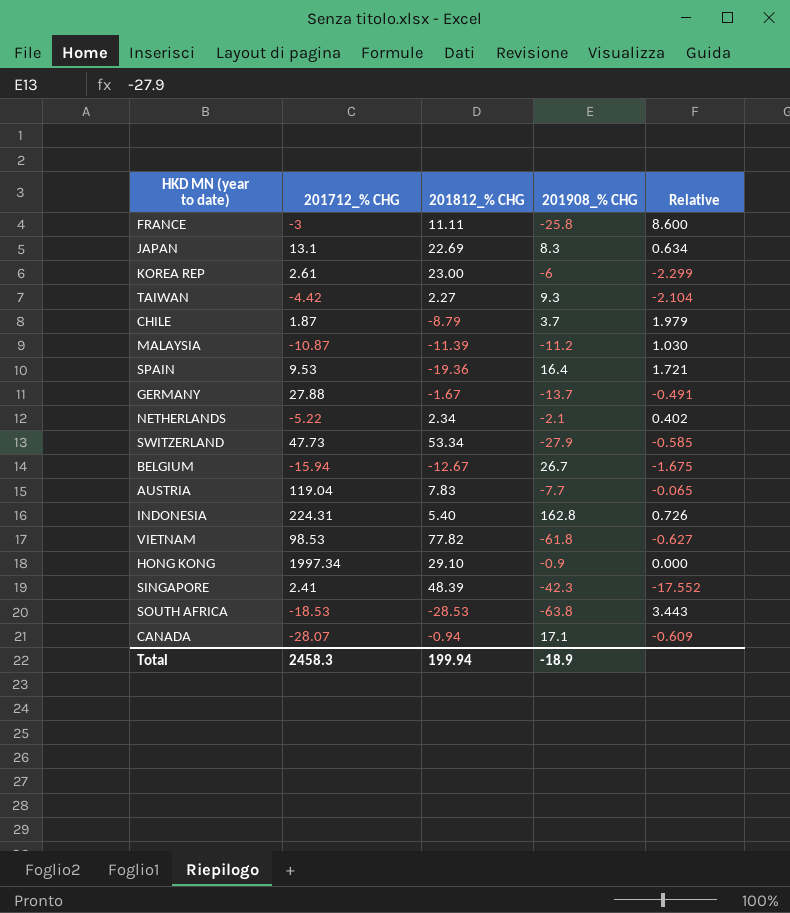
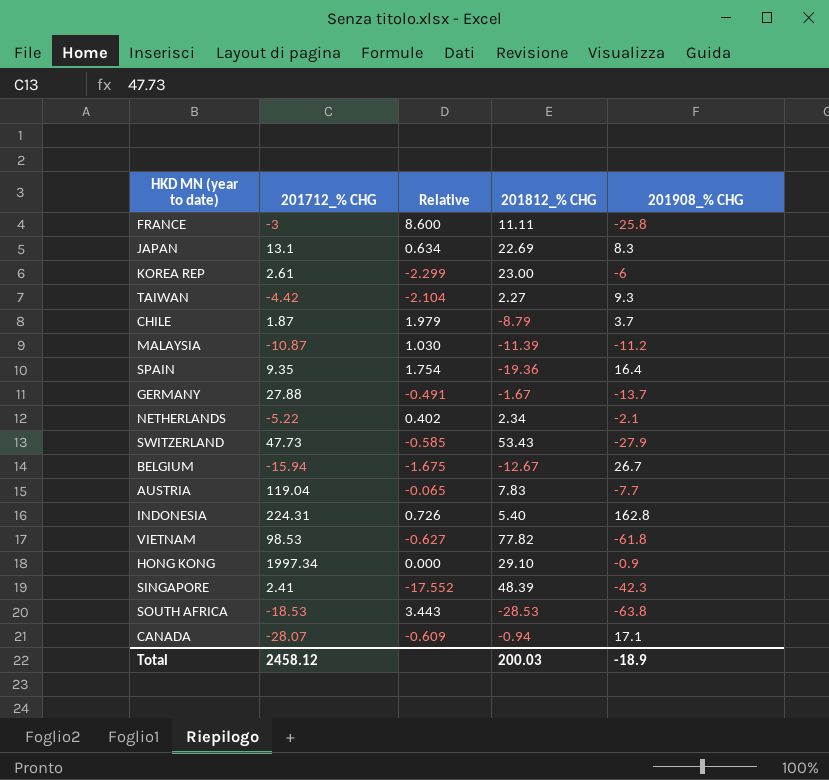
column Relative | position: 5 -> 3
SPAIN | 201712_% CHG: 9.53 -> 9.35
SPAIN | Relative: 1.721 -> 1.754
SWITZERLAND | 201812_% CHG: 53.34 -> 53.43
Total | 201712_% CHG: 2458.3 -> 2458.12
Total | 201812_% CHG: 199.94 -> 200.03

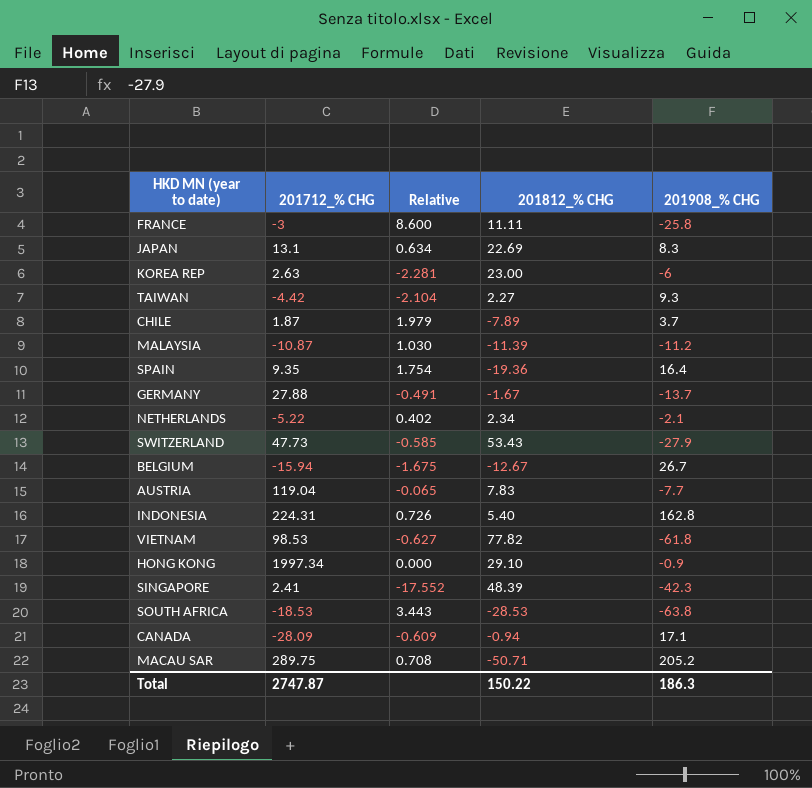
KOREA REP | 201712_% CHG: 2.61 -> 2.63
KOREA REP | Relative: -2.299 -> -2.281
CHILE | 201812_% CHG: -8.79 -> -7.89
CANADA | 201712_% CHG: -28.07 -> -28.09
row MACAU SAR: none -> 289.75 | 0.708 | -50.71 | 205.2
Total | 201712_% CHG: 2458.12 -> 2747.87
Total | 201812_% CHG: 200.03 -> 150.22
Total | 201908_% CHG: -18.9 -> 186.3

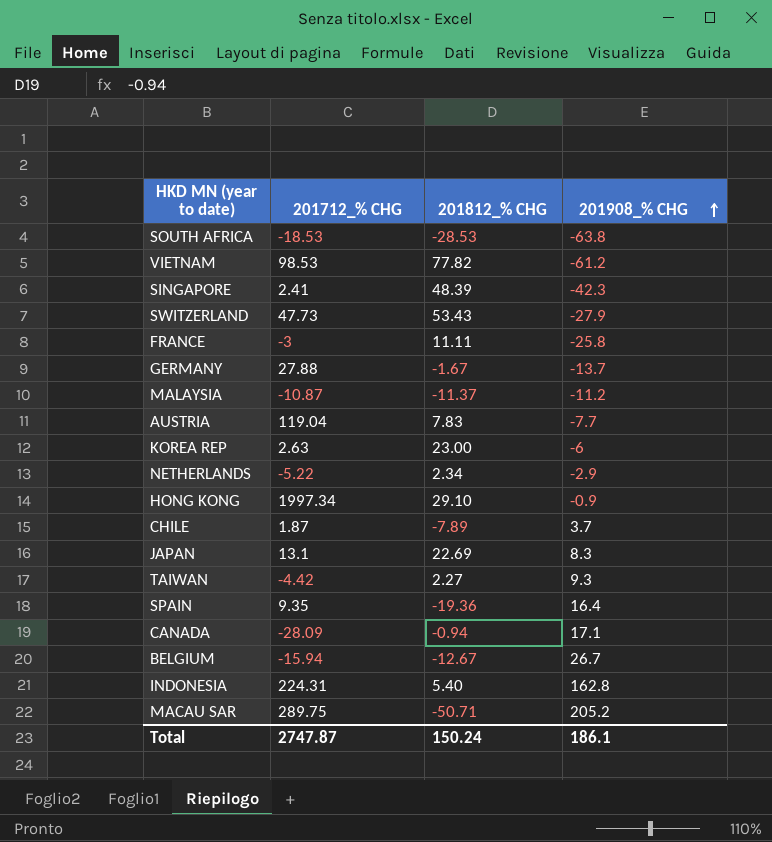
row order: none -> 201908_% CHG ascending
column Relative | formula: [201908_% CHG] / [201712_% CHG] -> none
VIETNAM | 201908_% CHG: -61.8 -> -61.2
MALAYSIA | 201812_% CHG: -11.39 -> -11.37
NETHERLANDS | 201908_% CHG: -2.1 -> -2.9
Total | 201812_% CHG: 150.22 -> 150.24
Total | 201908_% CHG: 186.3 -> 186.1

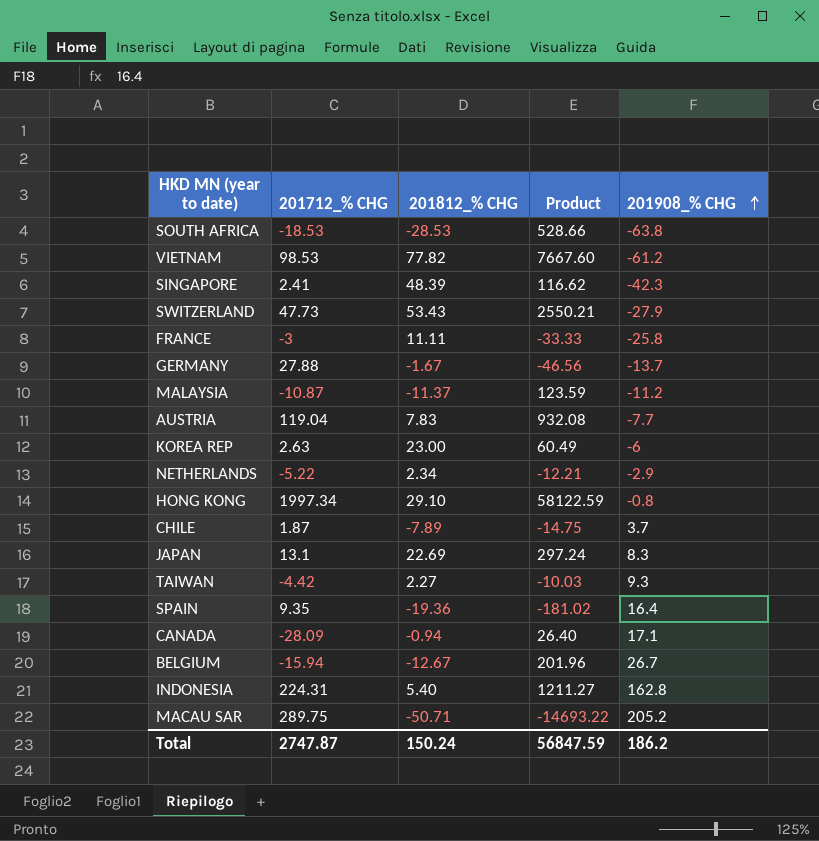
column Product | formula: none -> [201712_% CHG] * [201812_% CHG]
HONG KONG | 201908_% CHG: -0.9 -> -0.8
Total | 201908_% CHG: 186.1 -> 186.2

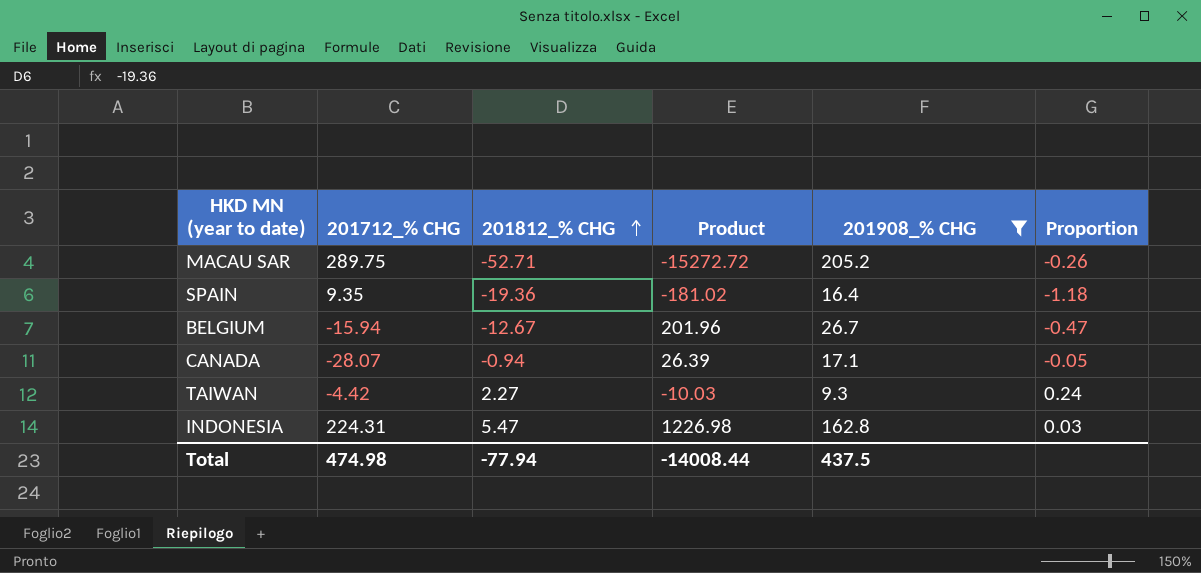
filter: none -> 201908_% CHG >= 9.3
row order: 201908_% CHG ascending -> 201812_% CHG ascending
column Proportion | formula: none -> [201812_% CHG] / [201908_% CHG]
MACAU SAR | 201812_% CHG: -50.71 -> -52.71
MACAU SAR | Product: -14693.22 -> -15272.72
CANADA | 201712_% CHG: -28.09 -> -28.07
CANADA | Product: 26.40 -> 26.39
INDONESIA | 201812_% CHG: 5.40 -> 5.47
INDONESIA | Product: 1211.27 -> 1226.98
Total | 201712_% CHG: 2747.87 -> 474.98
Total | 201812_% CHG: 150.24 -> -77.94
Total | Product: 56847.59 -> -14008.44
Total | 201908_% CHG: 186.2 -> 437.5

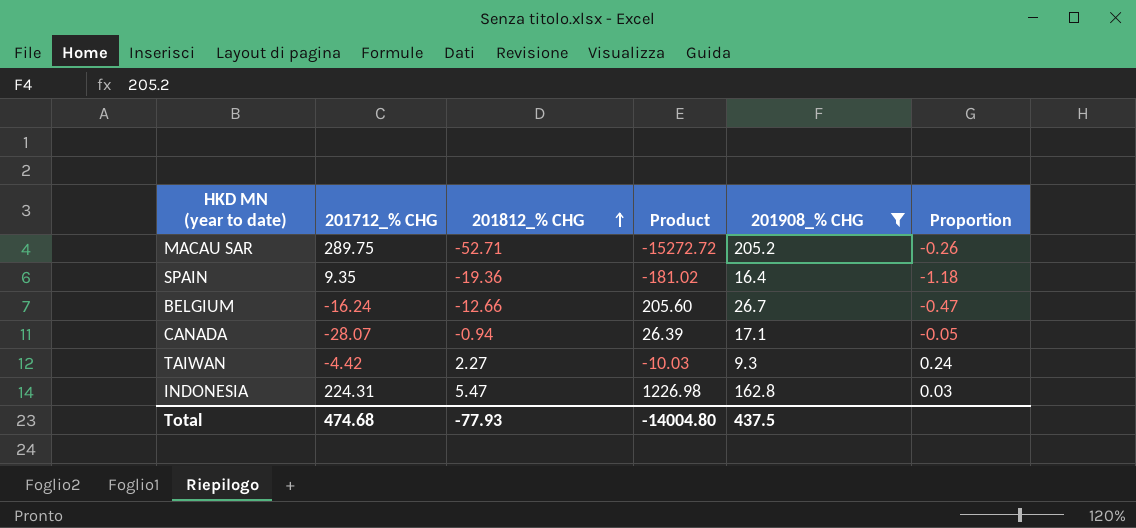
BELGIUM | 201712_% CHG: -15.94 -> -16.24
BELGIUM | 201812_% CHG: -12.67 -> -12.66
BELGIUM | Product: 201.96 -> 205.60
Total | 201712_% CHG: 474.98 -> 474.68
Total | 201812_% CHG: -77.94 -> -77.93
Total | Product: -14008.44 -> -14004.80

